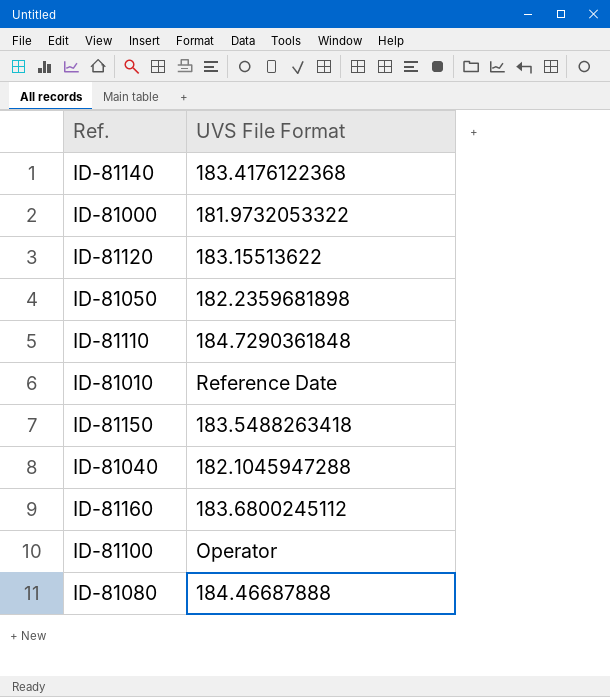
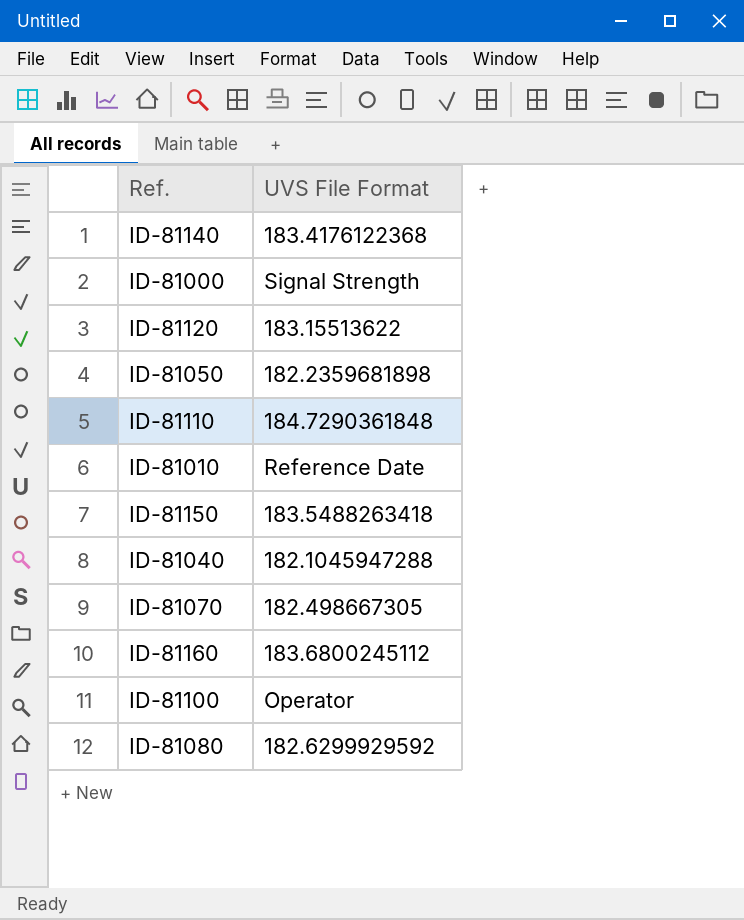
ID-81000 | UVS File Format: 181.9732053322 -> Signal Strength
row ID-81070: none -> 182.498667305
ID-81080 | UVS File Format: 184.46687888 -> 182.6299929592

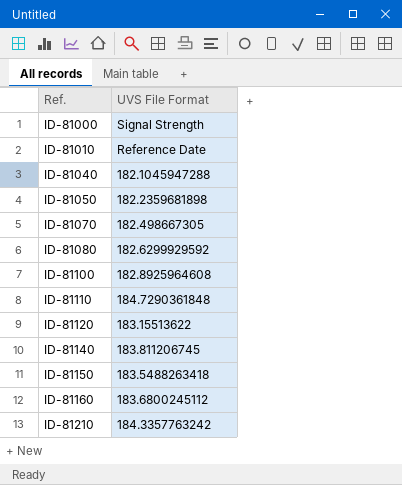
row order: none -> Ref. ascending
ID-81100 | UVS File Format: Operator -> 182.8925964608
ID-81140 | UVS File Format: 183.4176122368 -> 183.811206745
row ID-81210: none -> 184.3357763242

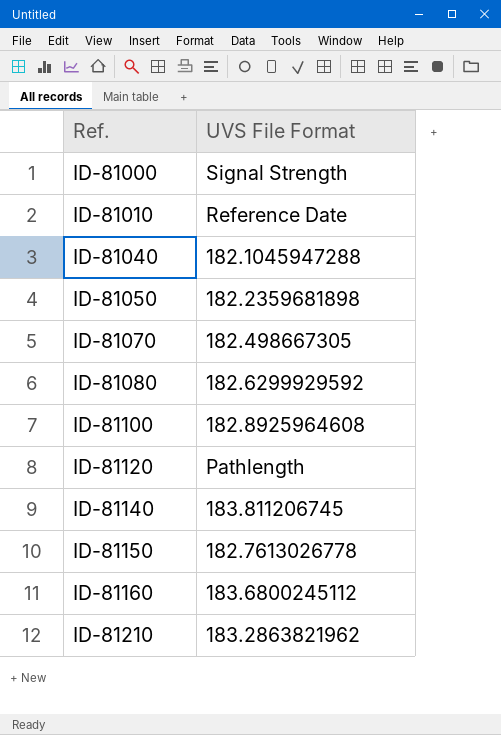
row ID-81110: 184.7290361848 -> none
ID-81120 | UVS File Format: 183.15513622 -> Pathlength
ID-81150 | UVS File Format: 183.5488263418 -> 182.7613026778
ID-81210 | UVS File Format: 184.3357763242 -> 183.2863821962

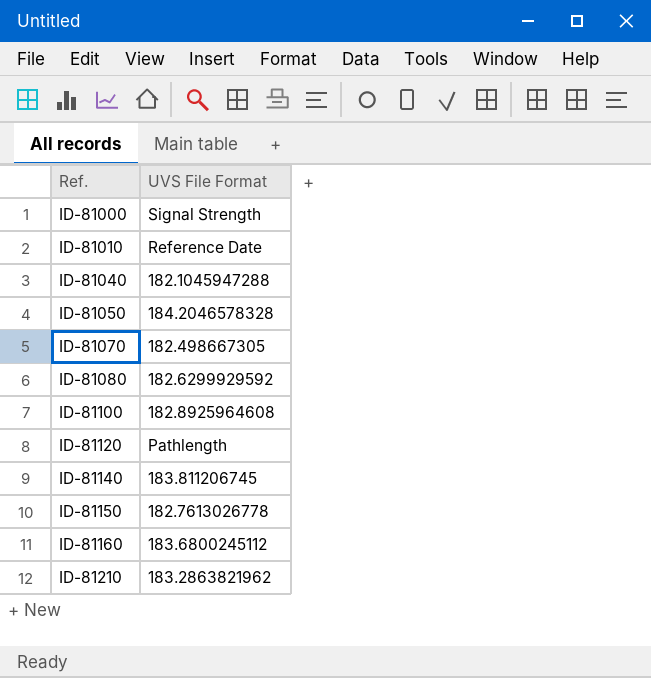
ID-81050 | UVS File Format: 182.2359681898 -> 184.2046578328

